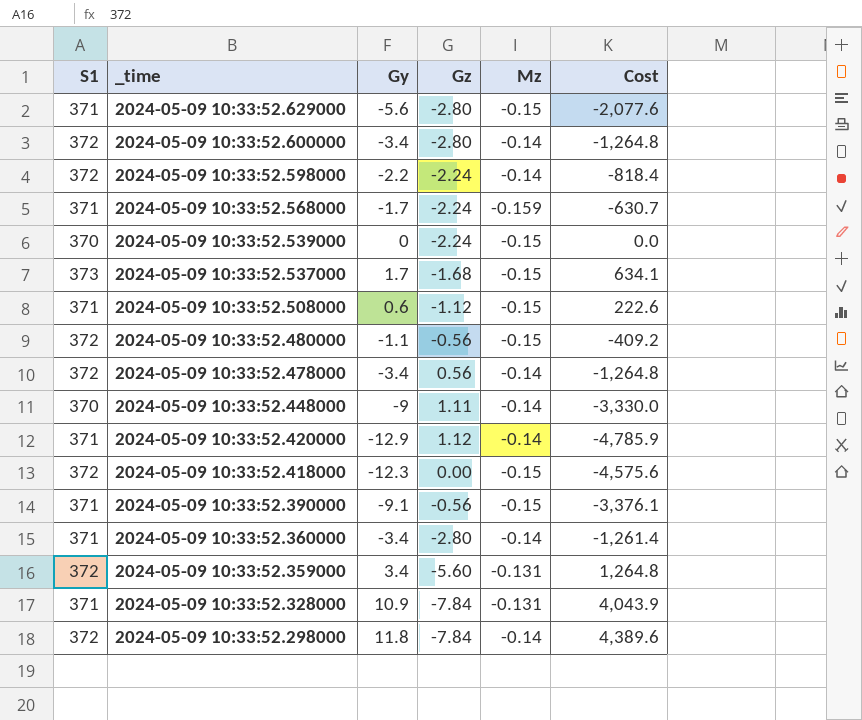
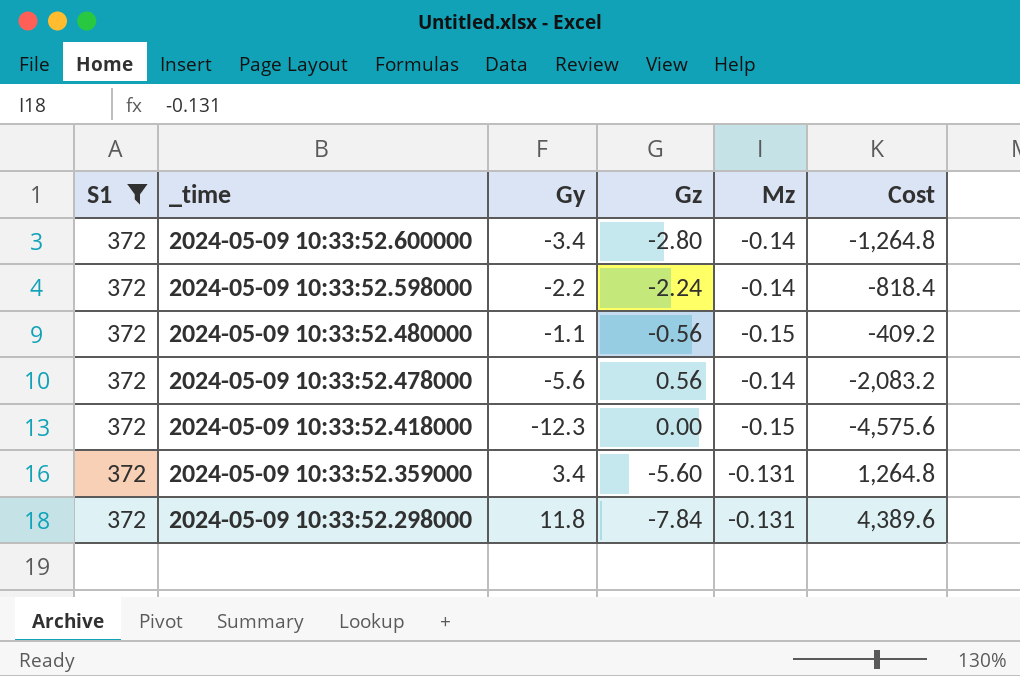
filter: none -> S1 = 372
2024-05-09 10:33:52.478000 | Gy: -3.4 -> -5.6
2024-05-09 10:33:52.478000 | Cost: -1,264.8 -> -2,083.2
2024-05-09 10:33:52.298000 | Mz: -0.14 -> -0.131

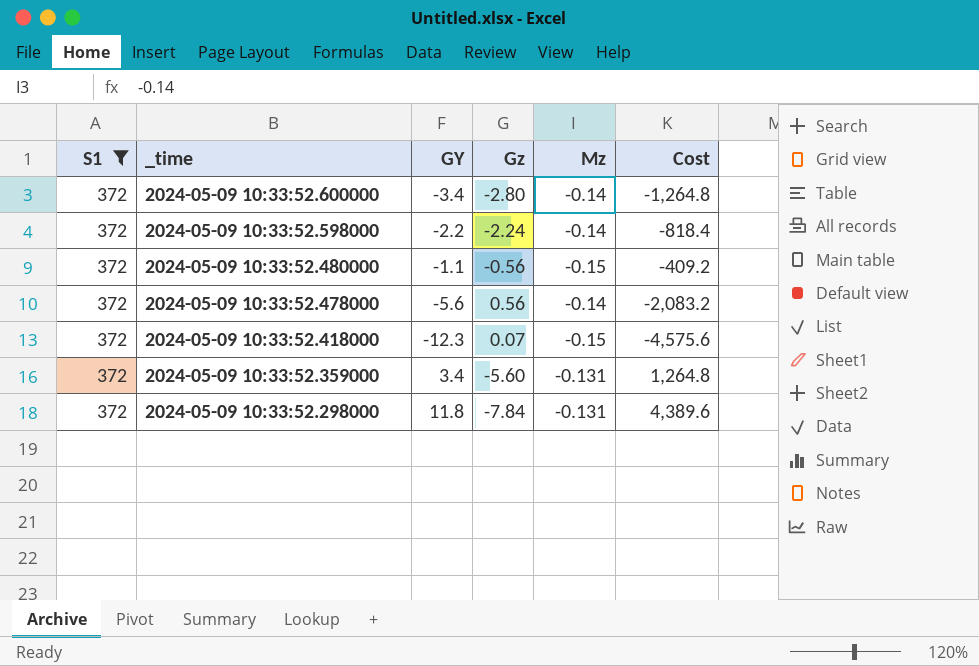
column name: Gy -> GY
2024-05-09 10:33:52.418000 | Gz: 0.00 -> 0.07

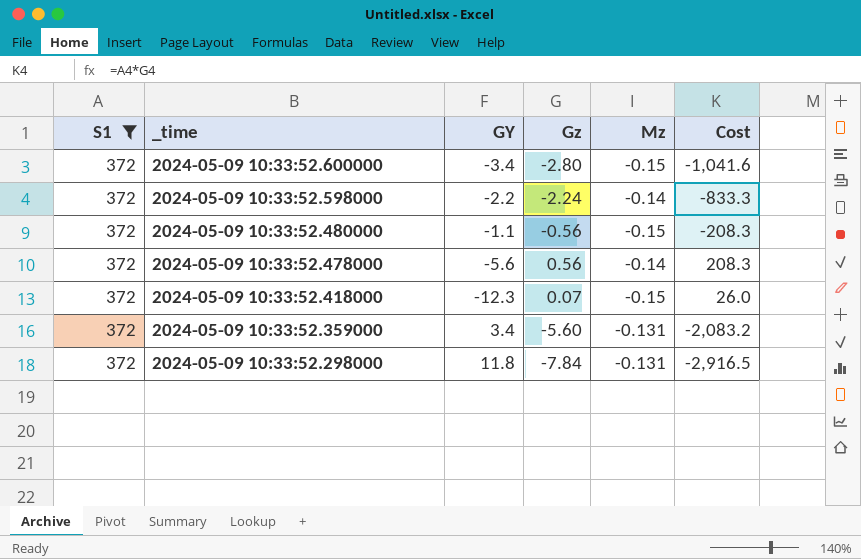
column Cost | formula: [S1] * [GY] -> [S1] * [Gz]
2024-05-09 10:33:52.600000 | Mz: -0.14 -> -0.15

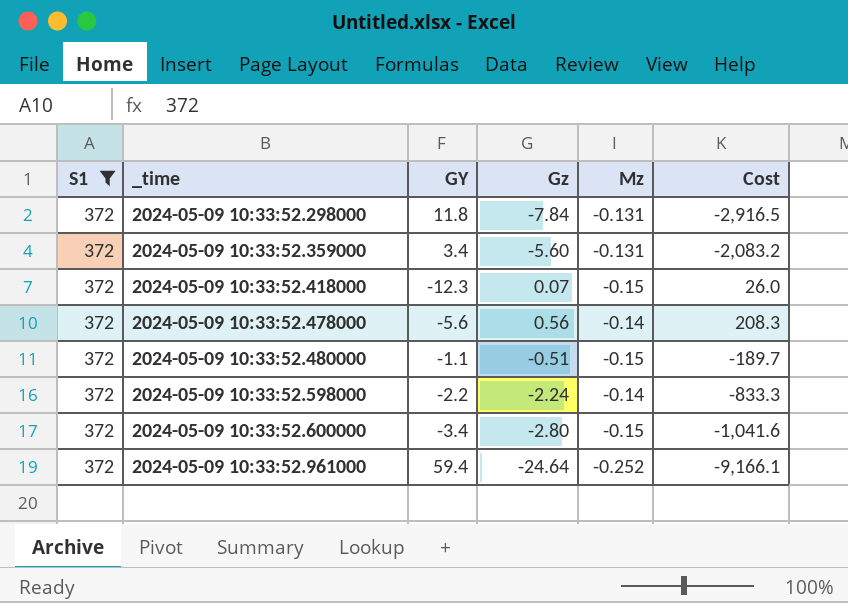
row order: _time descending -> _time ascending
2024-05-09 10:33:52.480000 | Gz: -0.56 -> -0.51
2024-05-09 10:33:52.480000 | Cost: -208.3 -> -189.7
row 2024-05-09 10:33:52.961000: none -> 372 | 59.4 | -24.64 | -0.252 | -9,166.1

